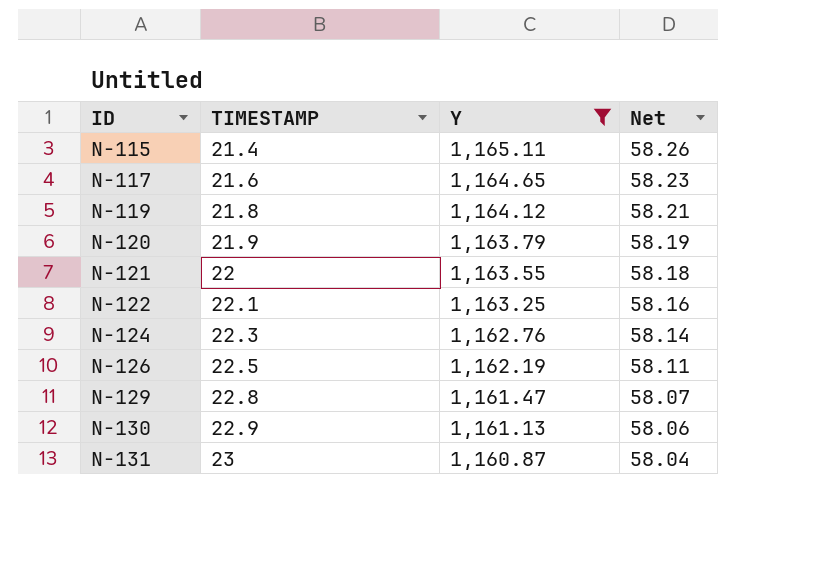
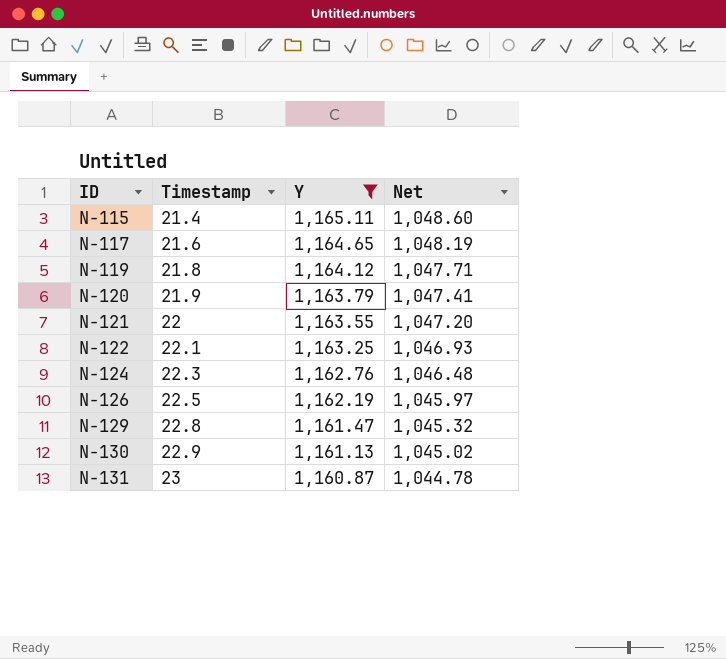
column name: TIMESTAMP -> Timestamp
column Net | formula: [Y] * 0.05 -> [Y] * 0.9

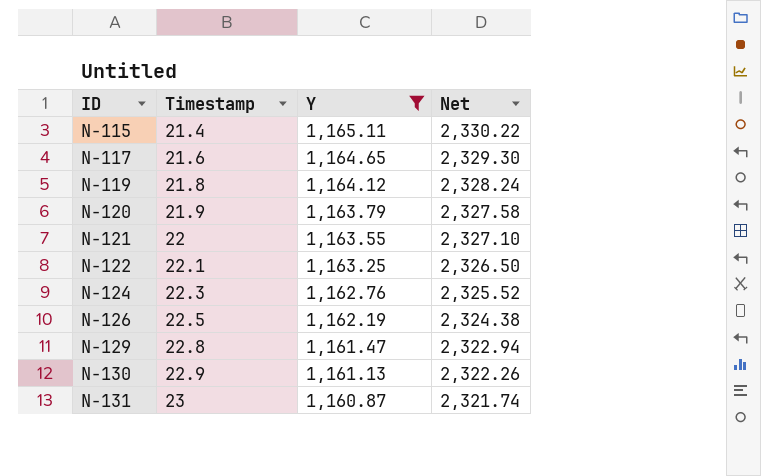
column Net | formula: [Y] * 0.9 -> [Y] * 2

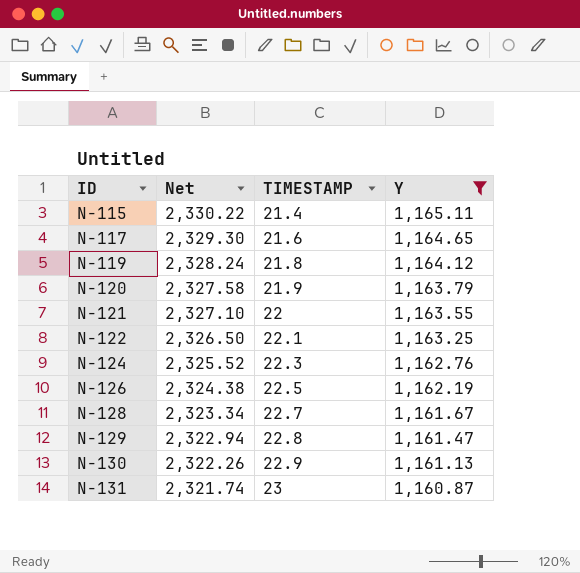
column Net | position: 4 -> 2
column name: Timestamp -> TIMESTAMP
row N-128: none -> 2,323.34 | 22.7 | 1,161.67

